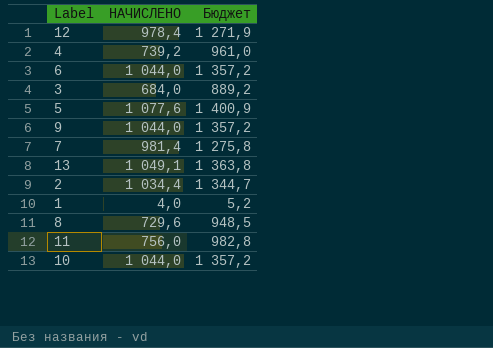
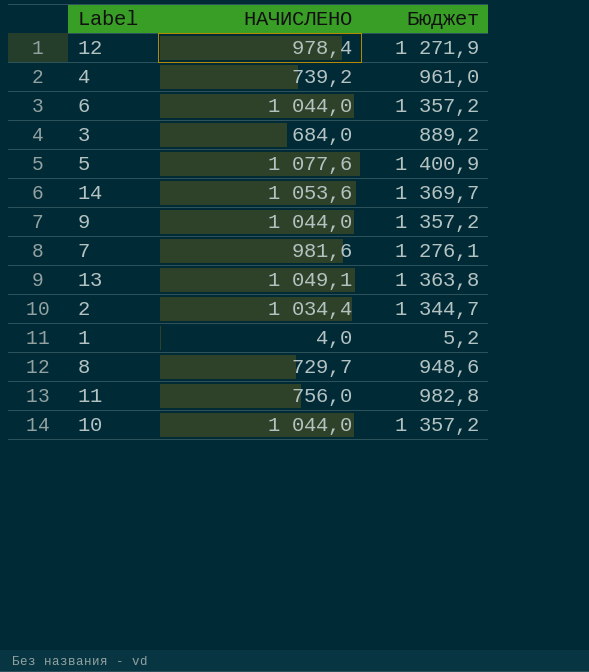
row 14: none -> 1 053,6 | 1 369,7
7 | НАЧИСЛЕНО: 981,4 -> 981,6
7 | Бюджет: 1 275,8 -> 1 276,1
8 | НАЧИСЛЕНО: 729,6 -> 729,7
8 | Бюджет: 948,5 -> 948,6

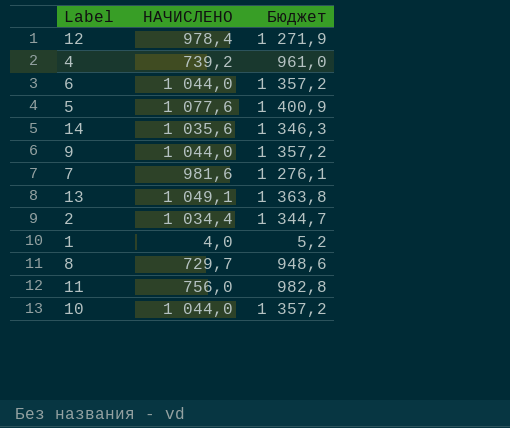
row 3: 684,0 | 889,2 -> none
14 | НАЧИСЛЕНО: 1 053,6 -> 1 035,6
14 | Бюджет: 1 369,7 -> 1 346,3

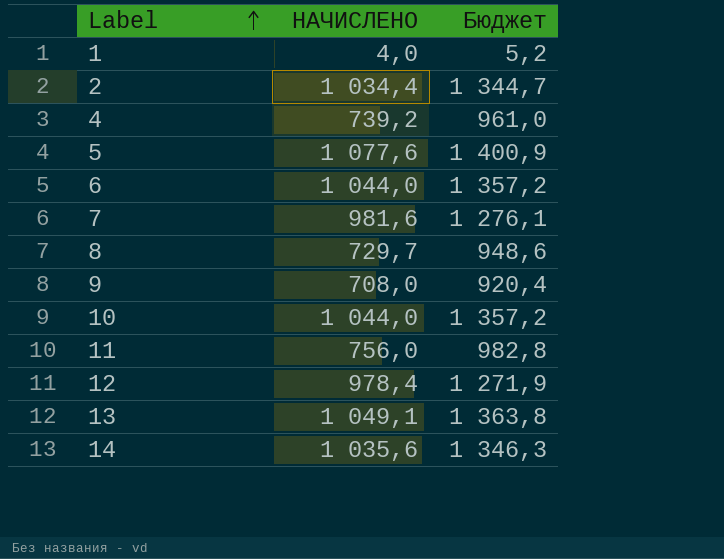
row order: none -> Label ascending
9 | НАЧИСЛЕНО: 1 044,0 -> 708,0
9 | Бюджет: 1 357,2 -> 920,4

